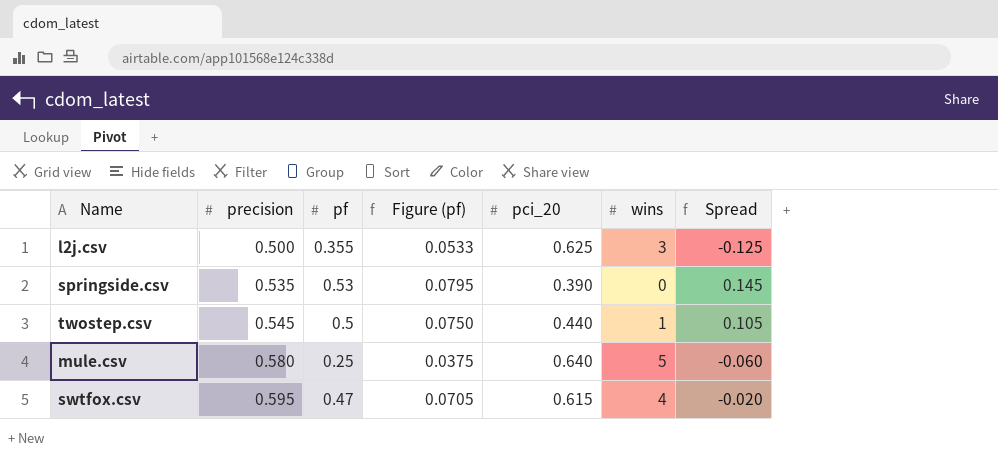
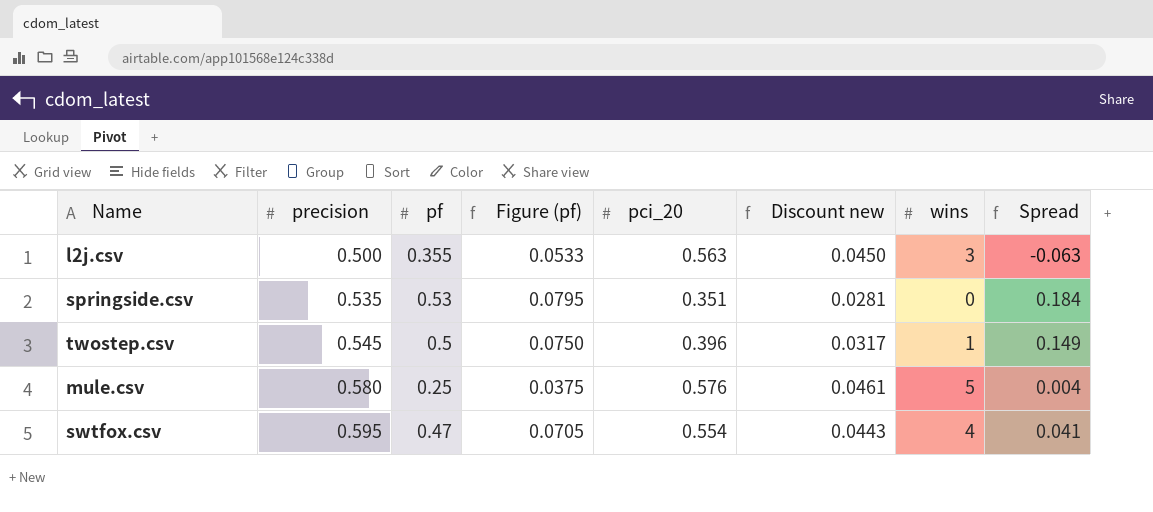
column Discount new | formula: none -> [pci_20] * 0.08
l2j.csv | pci_20: 0.625 -> 0.563
l2j.csv | Spread: -0.125 -> -0.063
springside.csv | pci_20: 0.390 -> 0.351
springside.csv | Spread: 0.145 -> 0.184
twostep.csv | pci_20: 0.440 -> 0.396
twostep.csv | Spread: 0.105 -> 0.149
mule.csv | pci_20: 0.640 -> 0.576
mule.csv | Spread: -0.060 -> 0.004
swtfox.csv | pci_20: 0.615 -> 0.554
swtfox.csv | Spread: -0.020 -> 0.041

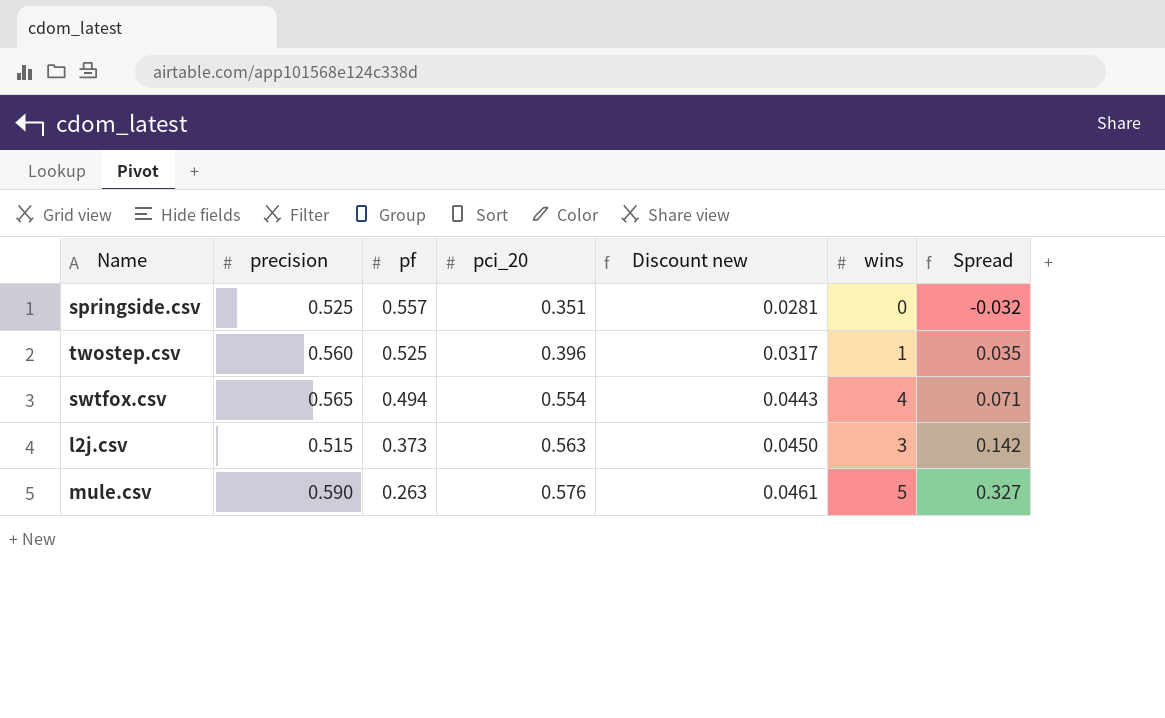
row order: precision ascending -> pf descending
column Figure (pf) | formula: [pf] * 0.15 -> none
column Spread | formula: [precision] - [pci_20] -> [precision] - [pf]
springside.csv | precision: 0.535 -> 0.525
springside.csv | pf: 0.53 -> 0.557
twostep.csv | precision: 0.545 -> 0.560
twostep.csv | pf: 0.5 -> 0.525
swtfox.csv | precision: 0.595 -> 0.565
swtfox.csv | pf: 0.47 -> 0.494
l2j.csv | precision: 0.500 -> 0.515
l2j.csv | pf: 0.355 -> 0.373
mule.csv | precision: 0.580 -> 0.590
mule.csv | pf: 0.25 -> 0.263

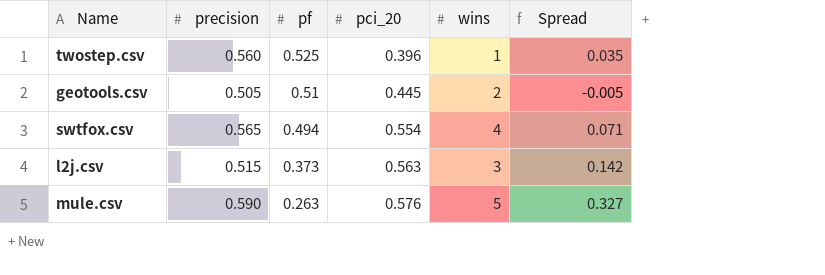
column Discount new | formula: [pci_20] * 0.08 -> none
row springside.csv: 0.525 | 0.557 | 0.351 | 0.0281 | 0 | -0.032 -> none
row geotools.csv: none -> 0.505 | 0.51 | 0.445 | 2 | -0.005

